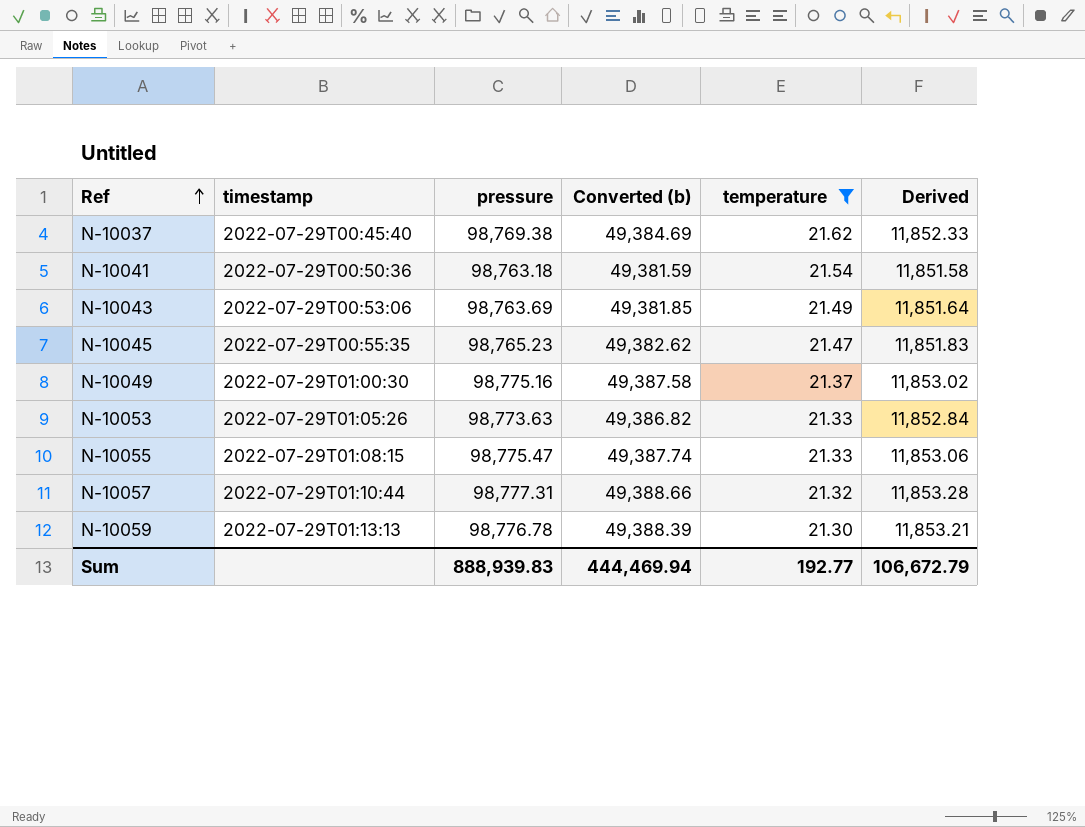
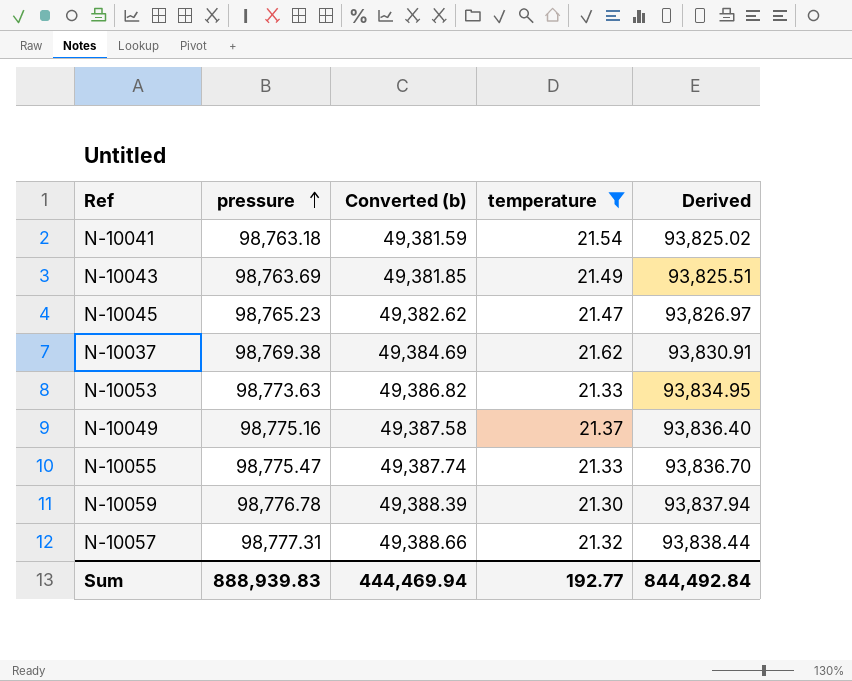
row order: Ref ascending -> pressure ascending
column timestamp | position: 2 -> none
column Derived | formula: [pressure] * 0.12 -> [pressure] * 0.95
Sum | Derived: 106,672.79 -> 844,492.84

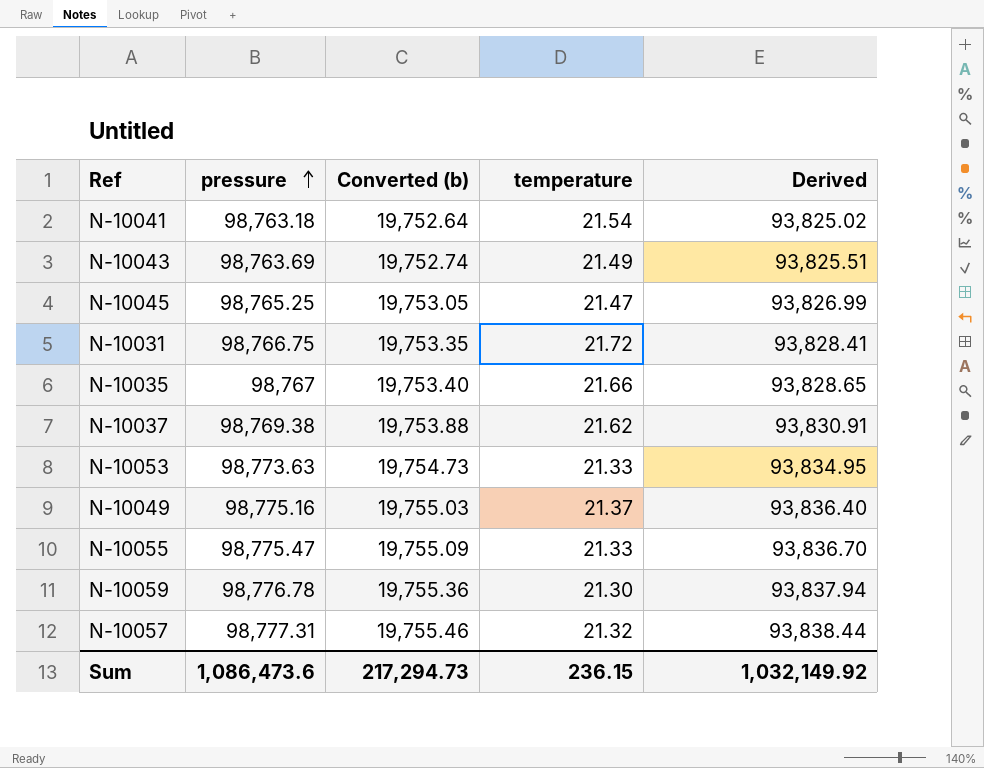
filter: temperature <= 21.62 -> none
column Converted (b) | formula: [pressure] * 0.5 -> [pressure] * 0.2
N-10045 | pressure: 98,765.23 -> 98,765.25
N-10045 | Derived: 93,826.97 -> 93,826.99
Sum | pressure: 888,939.83 -> 1,086,473.6
Sum | Converted (b): 444,469.94 -> 217,294.73
Sum | temperature: 192.77 -> 236.15
Sum | Derived: 844,492.84 -> 1,032,149.92

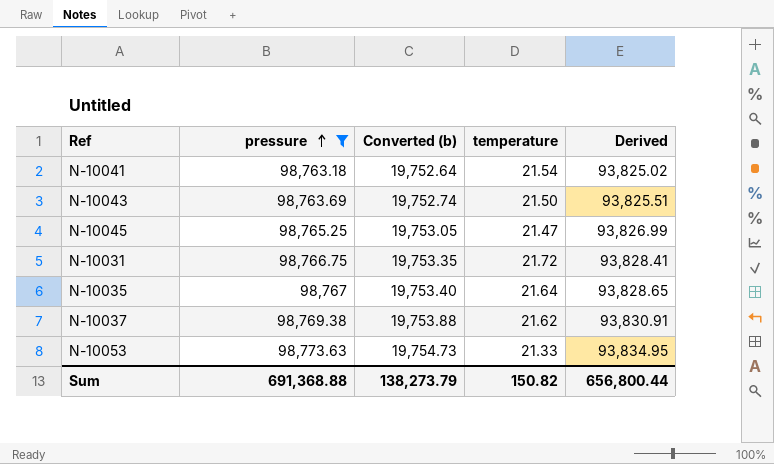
filter: none -> pressure <= 98,773.63
N-10043 | temperature: 21.49 -> 21.50
N-10035 | temperature: 21.66 -> 21.64
Sum | pressure: 1,086,473.6 -> 691,368.88
Sum | Converted (b): 217,294.73 -> 138,273.79
Sum | temperature: 236.15 -> 150.82
Sum | Derived: 1,032,149.92 -> 656,800.44

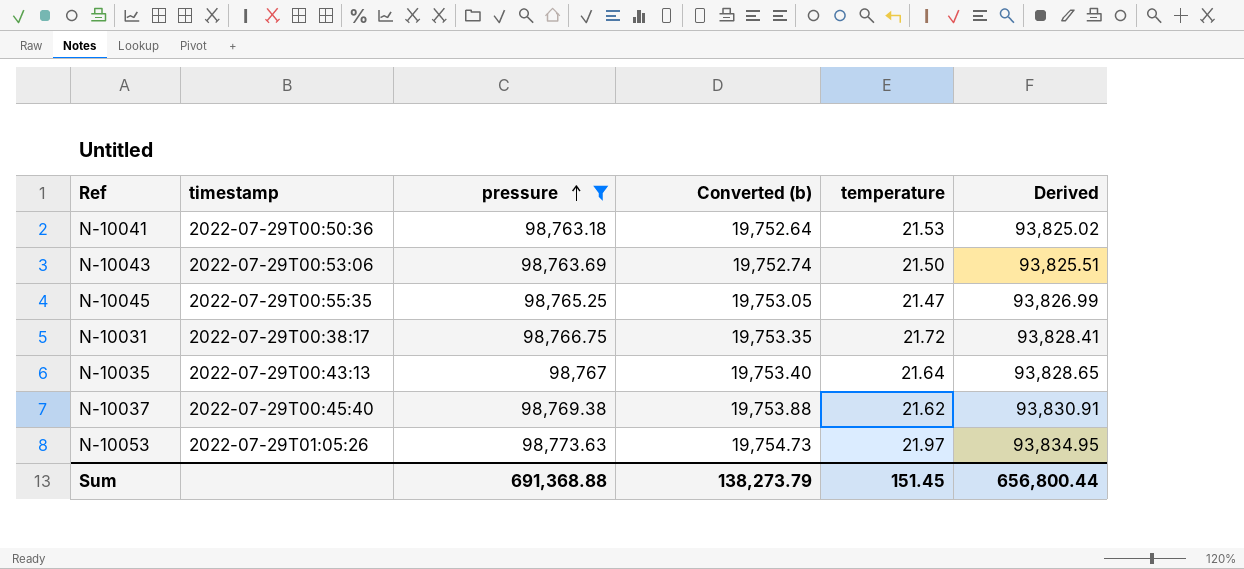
column timestamp | position: none -> 2
N-10041 | temperature: 21.54 -> 21.53
N-10053 | temperature: 21.33 -> 21.97
Sum | temperature: 150.82 -> 151.45

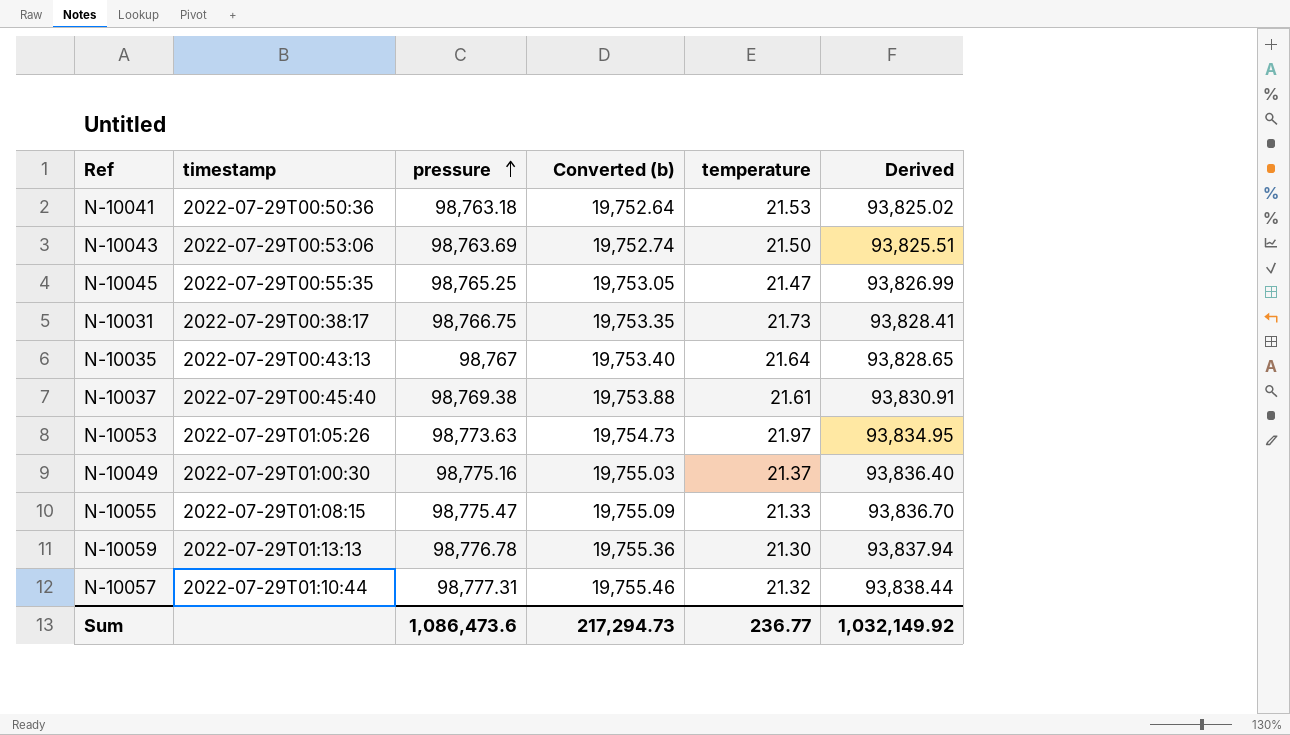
filter: pressure <= 98,773.63 -> none
N-10031 | temperature: 21.72 -> 21.73
N-10037 | temperature: 21.62 -> 21.61
Sum | pressure: 691,368.88 -> 1,086,473.6
Sum | Converted (b): 138,273.79 -> 217,294.73
Sum | temperature: 151.45 -> 236.77
Sum | Derived: 656,800.44 -> 1,032,149.92

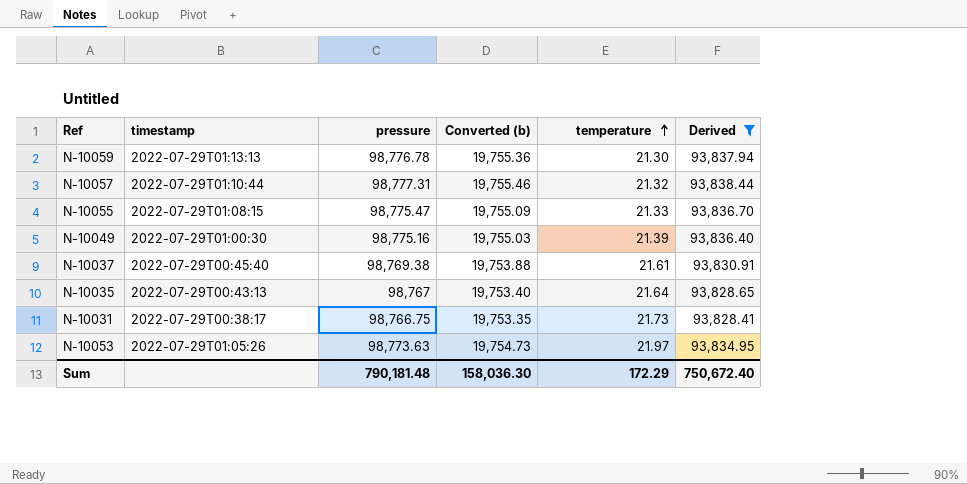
filter: none -> Derived >= 93,828.41
row order: pressure ascending -> temperature ascending
N-10049 | temperature: 21.37 -> 21.39
Sum | pressure: 1,086,473.6 -> 790,181.48
Sum | Converted (b): 217,294.73 -> 158,036.30
Sum | temperature: 236.77 -> 172.29
Sum | Derived: 1,032,149.92 -> 750,672.40

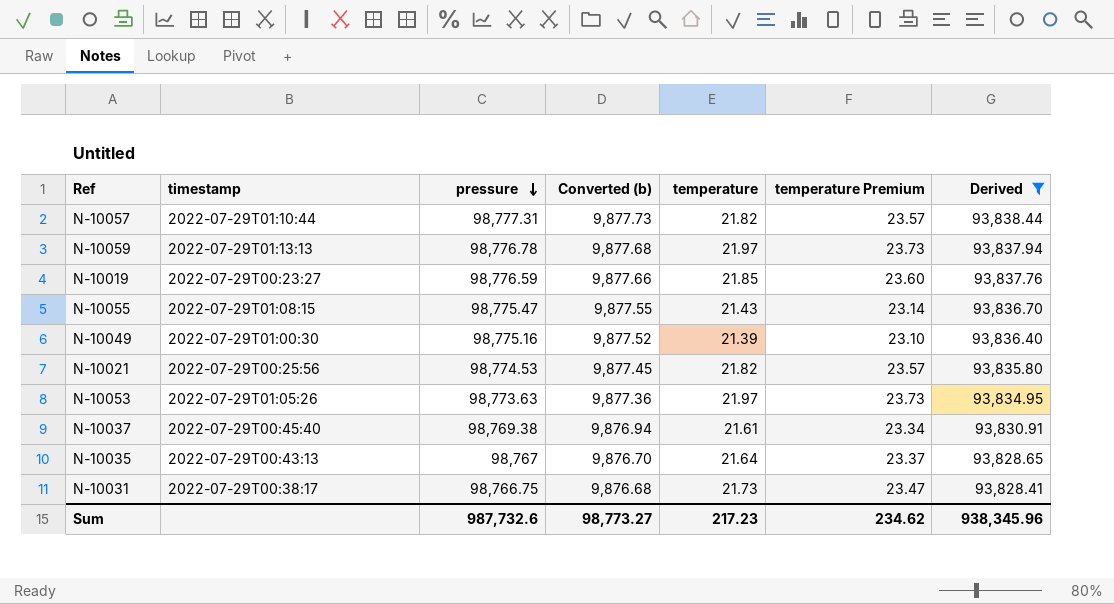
row order: temperature ascending -> pressure descending
column Converted (b) | formula: [pressure] * 0.2 -> [pressure] * 0.1
column temperature Premium | formula: none -> [temperature] * 1.08
N-10057 | temperature: 21.32 -> 21.82
N-10059 | temperature: 21.30 -> 21.97
row N-10019: none -> 2022-07-29T00:23:27 | 98,776.59 | 9,877.66 | 21.85 | 23.60 | 93,837.76
N-10055 | temperature: 21.33 -> 21.43
row N-10021: none -> 2022-07-29T00:25:56 | 98,774.53 | 9,877.45 | 21.82 | 23.57 | 93,835.80
Sum | pressure: 790,181.48 -> 987,732.6
Sum | Converted (b): 158,036.30 -> 98,773.27
Sum | temperature: 172.29 -> 217.23
Sum | Derived: 750,672.40 -> 938,345.96

